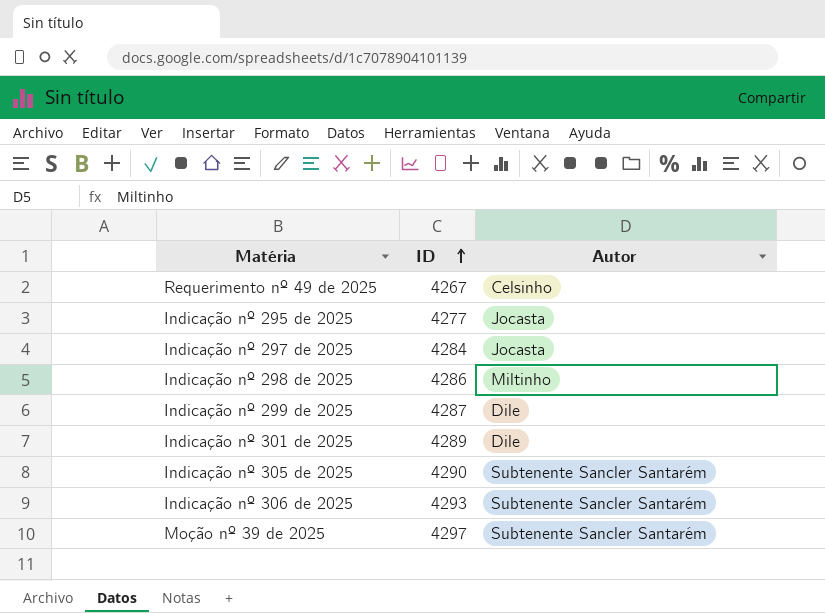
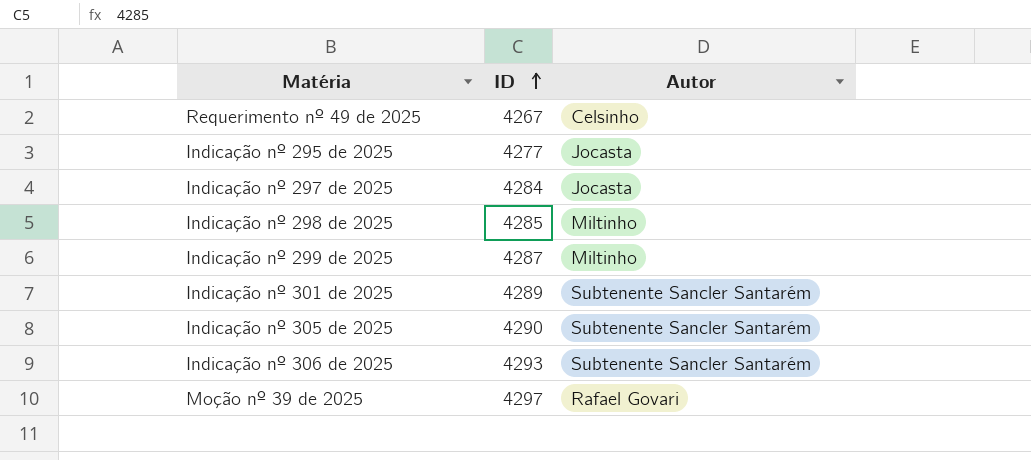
Indicação nº 298 de 2025 | ID: 4286 -> 4285
Indicação nº 299 de 2025 | Autor: Dile -> Miltinho
Indicação nº 301 de 2025 | Autor: Dile -> Subtenente Sancler Santarém
Moção nº 39 de 2025 | Autor: Subtenente Sancler Santarém -> Rafael Govari

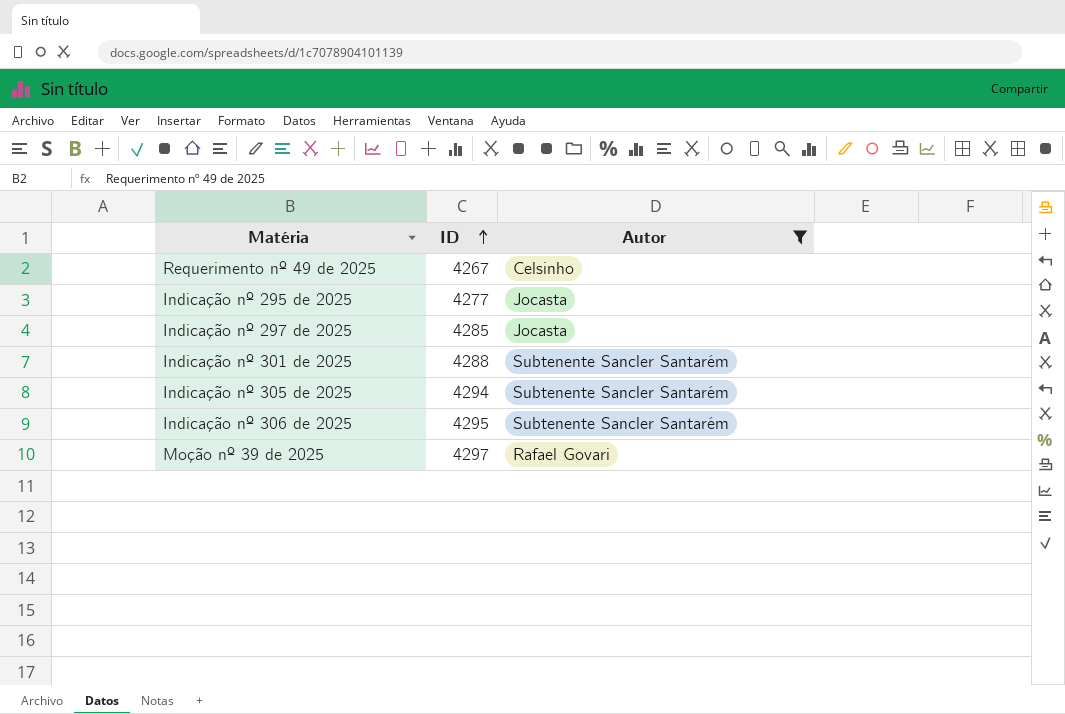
filter: none -> Autor != Miltinho
Indicação nº 297 de 2025 | ID: 4284 -> 4285
Indicação nº 301 de 2025 | ID: 4289 -> 4288
Indicação nº 305 de 2025 | ID: 4290 -> 4294
Indicação nº 306 de 2025 | ID: 4293 -> 4295

